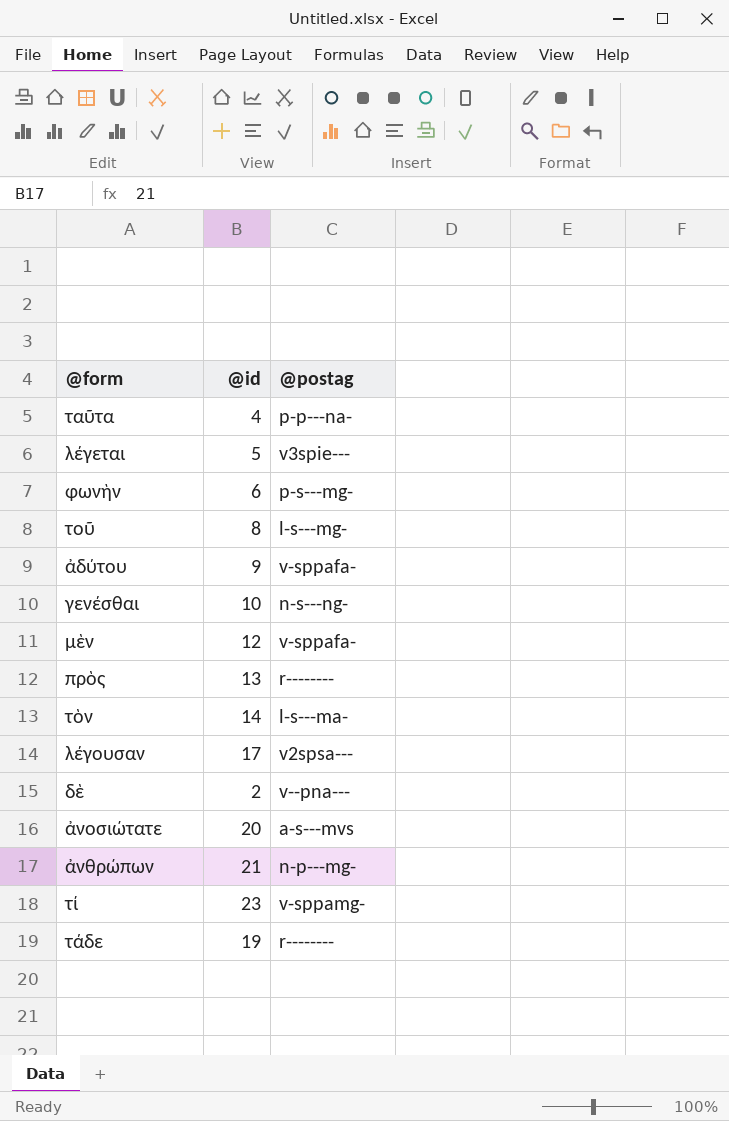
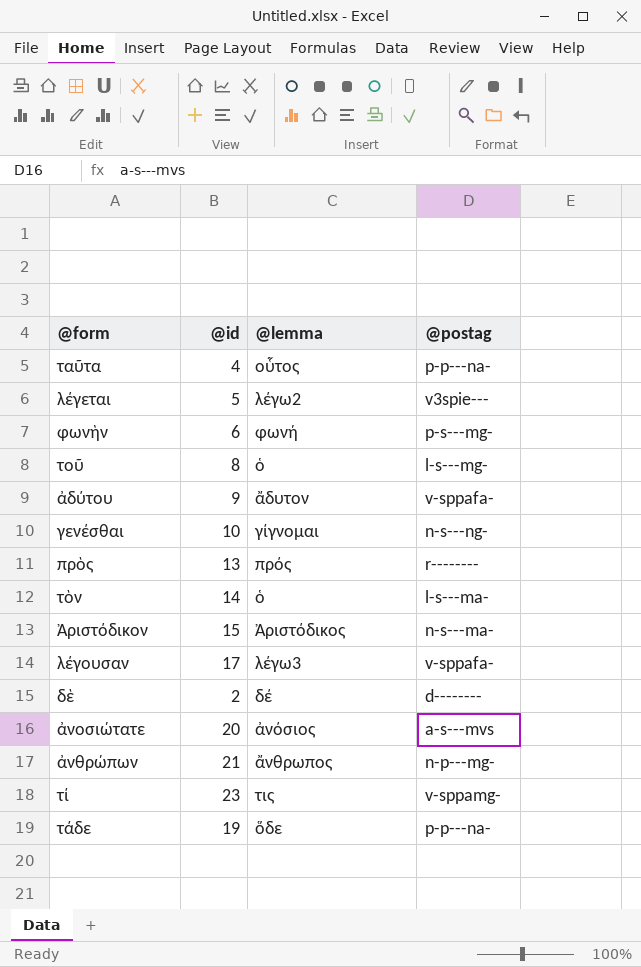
column @lemma | position: none -> 3
row μὲν: 12 | v-sppafa- -> none
row Ἀριστόδικον: none -> 15 | Ἀριστόδικος | n-s---ma-
λέγουσαν | @postag: v2spsa--- -> v-sppafa-
δὲ | @postag: v--pna--- -> d--------
τάδε | @postag: r-------- -> p-p---na-

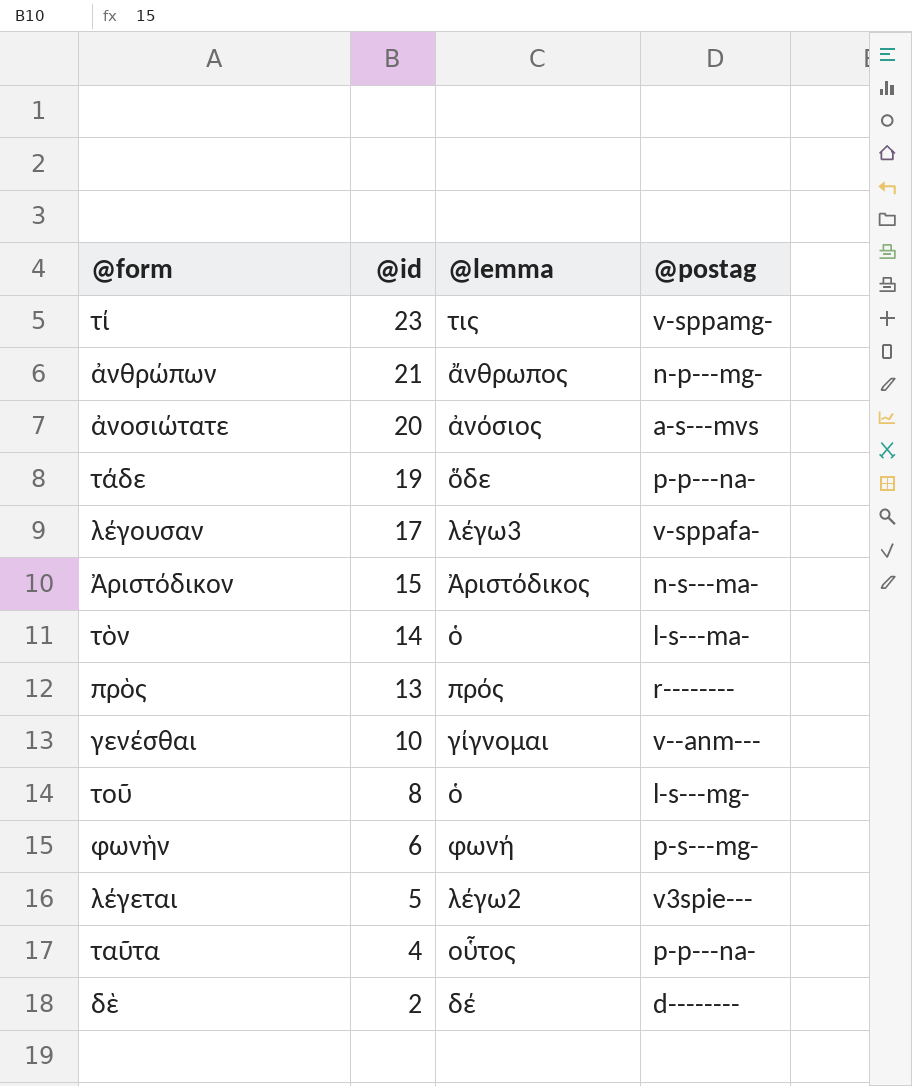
row order: none -> @id descending
row ἀδύτου: 9 | ἄδυτον | v-sppafa- -> none
γενέσθαι | @postag: n-s---ng- -> v--anm---

